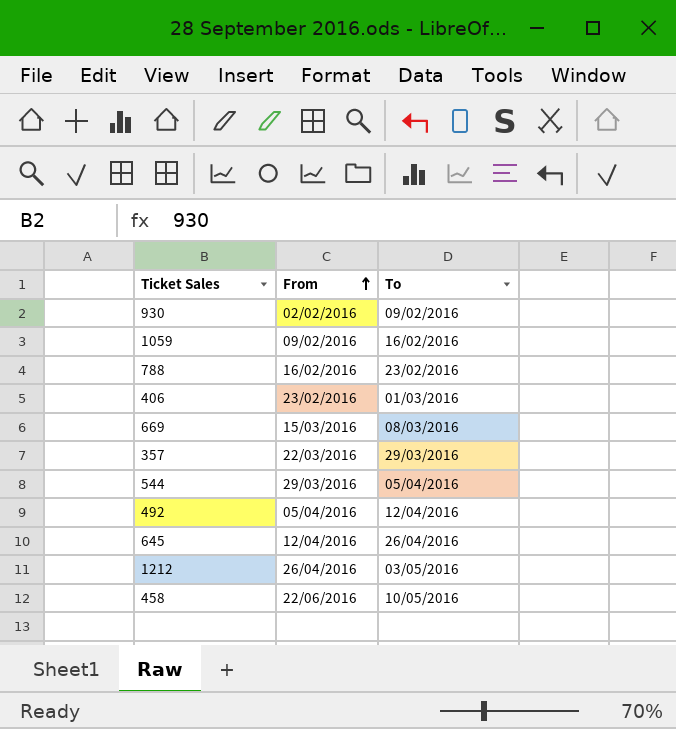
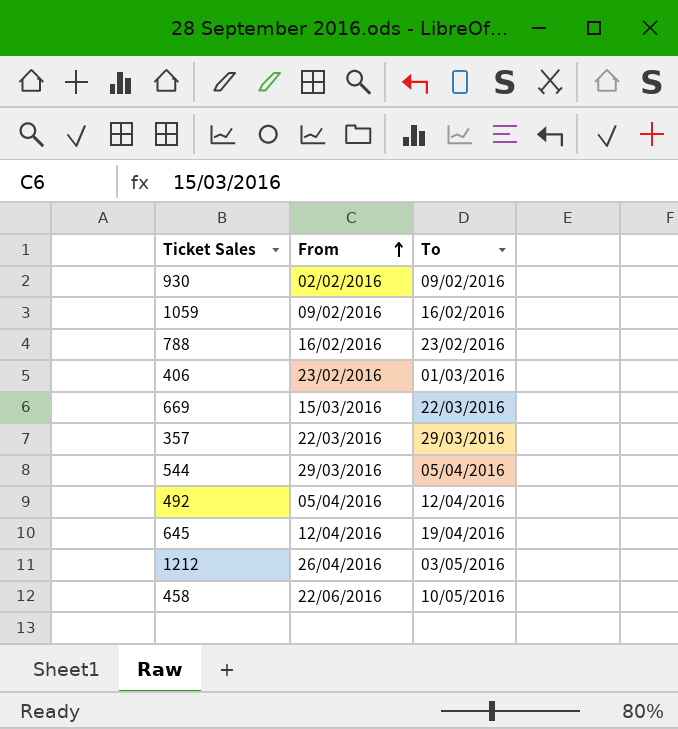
669 | To: 08/03/2016 -> 22/03/2016
645 | To: 26/04/2016 -> 19/04/2016

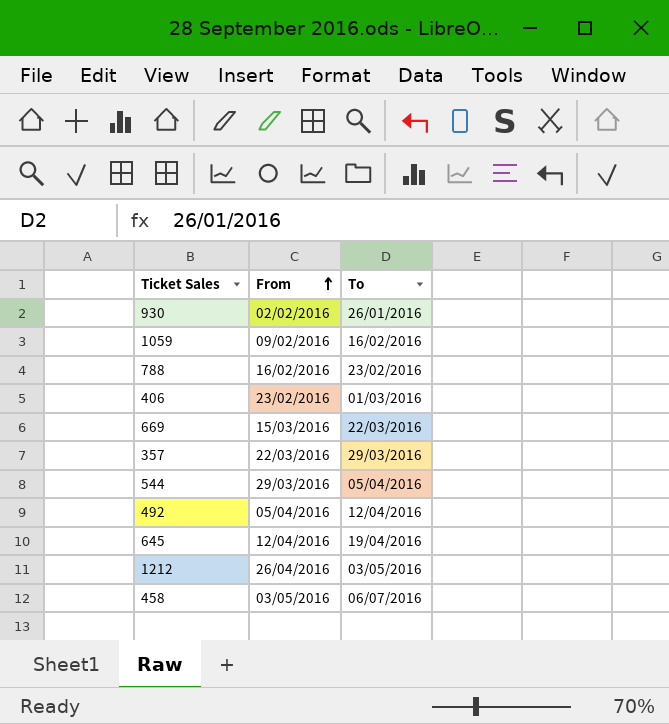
930 | To: 09/02/2016 -> 26/01/2016
458 | From: 22/06/2016 -> 03/05/2016
458 | To: 10/05/2016 -> 06/07/2016

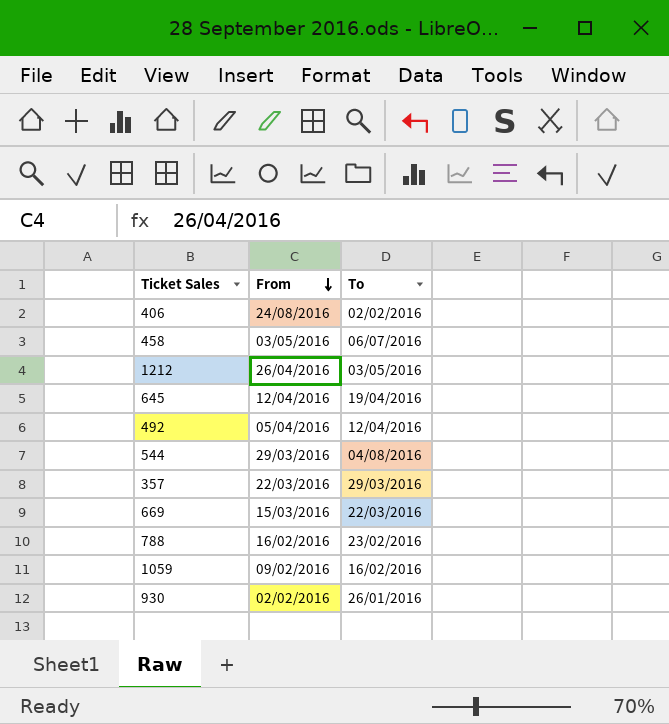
row order: From ascending -> From descending
406 | From: 23/02/2016 -> 24/08/2016
406 | To: 01/03/2016 -> 02/02/2016
544 | To: 05/04/2016 -> 04/08/2016

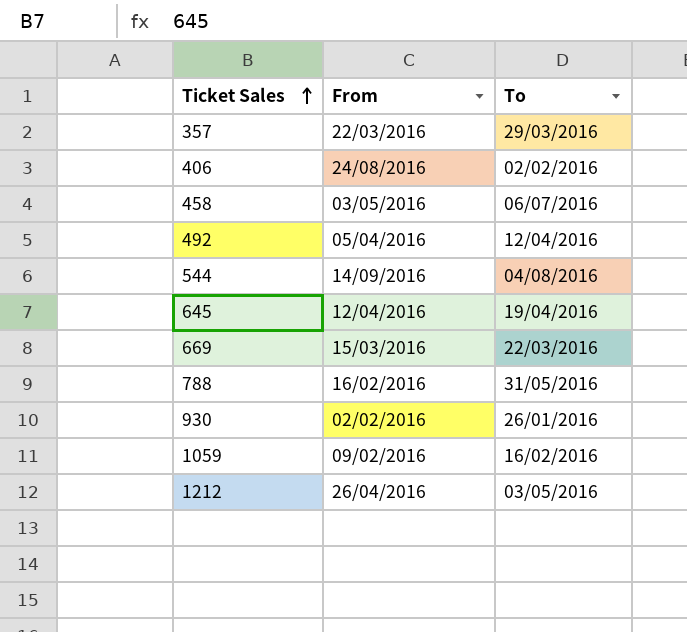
row order: From descending -> Ticket Sales ascending
544 | From: 29/03/2016 -> 14/09/2016
788 | To: 23/02/2016 -> 31/05/2016

